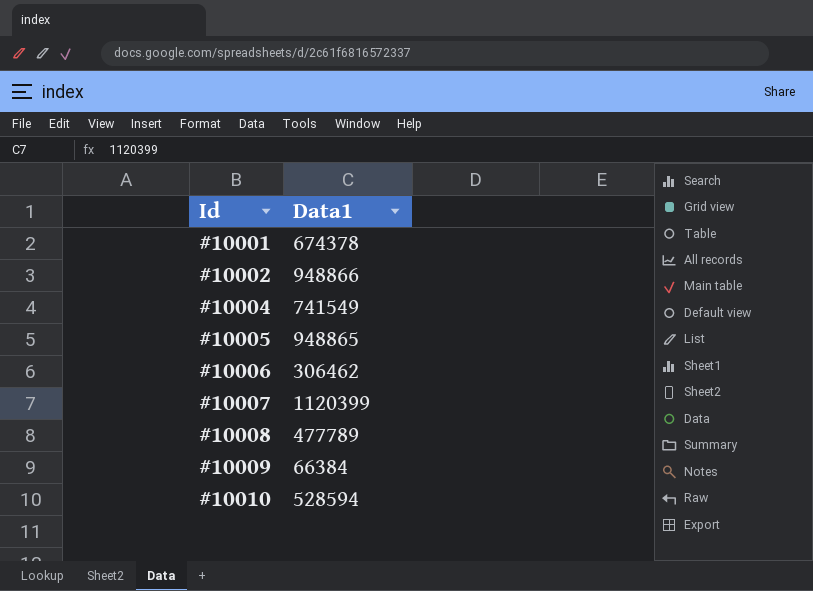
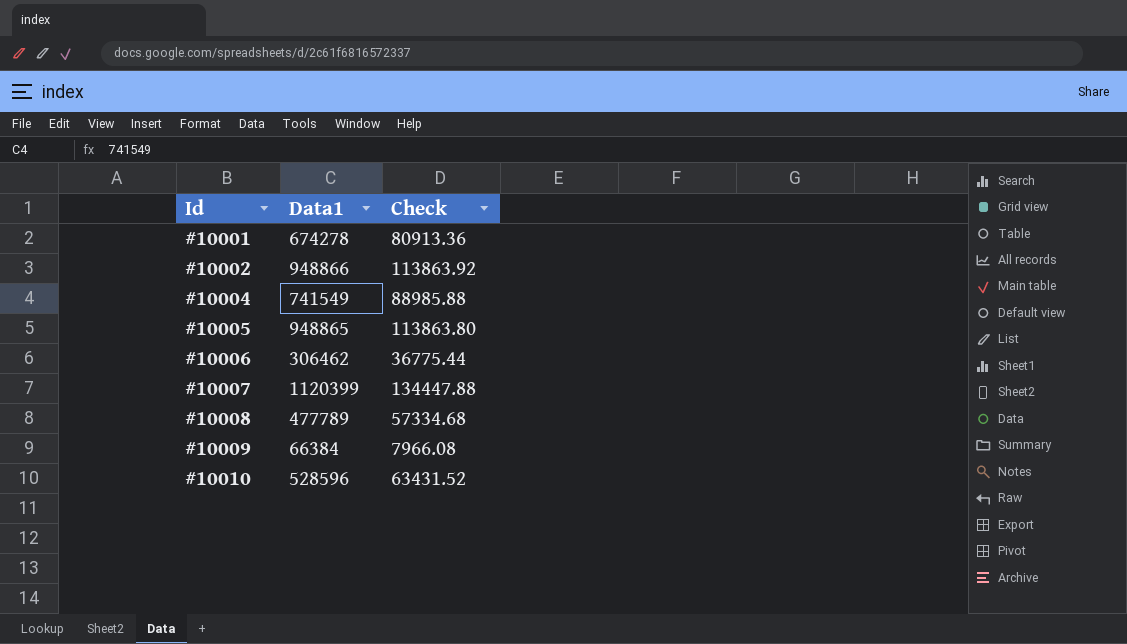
column Check | formula: none -> [Data1] * 0.12
#10001 | Data1: 674378 -> 674278
#10010 | Data1: 528594 -> 528596

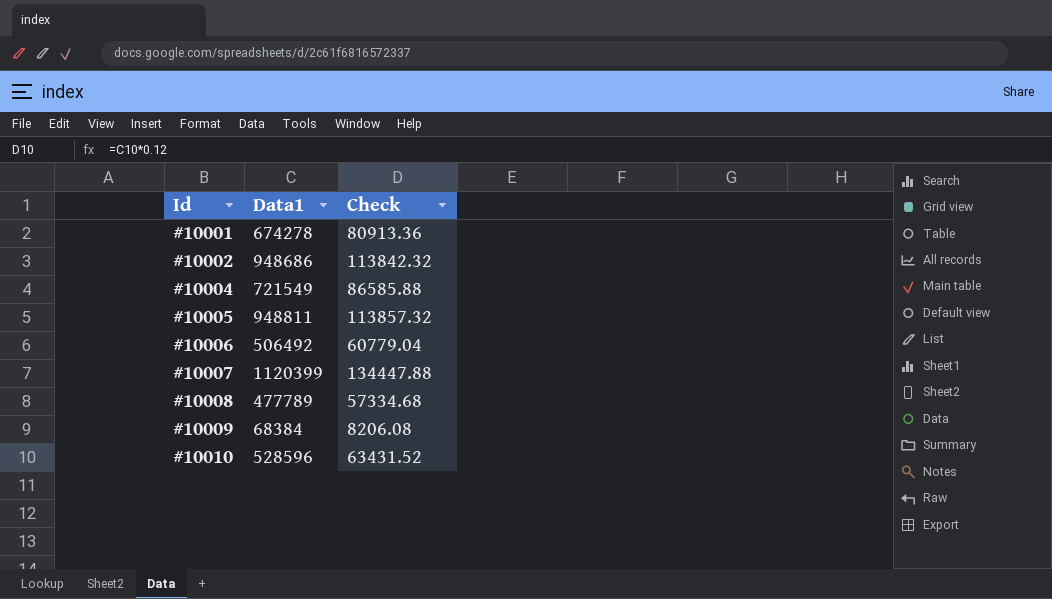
#10002 | Data1: 948866 -> 948686
#10002 | Check: 113863.92 -> 113842.32
#10004 | Data1: 741549 -> 721549
#10004 | Check: 88985.88 -> 86585.88
#10005 | Data1: 948865 -> 948811
#10005 | Check: 113863.80 -> 113857.32
#10006 | Data1: 306462 -> 506492
#10006 | Check: 36775.44 -> 60779.04
#10009 | Data1: 66384 -> 68384
#10009 | Check: 7966.08 -> 8206.08

